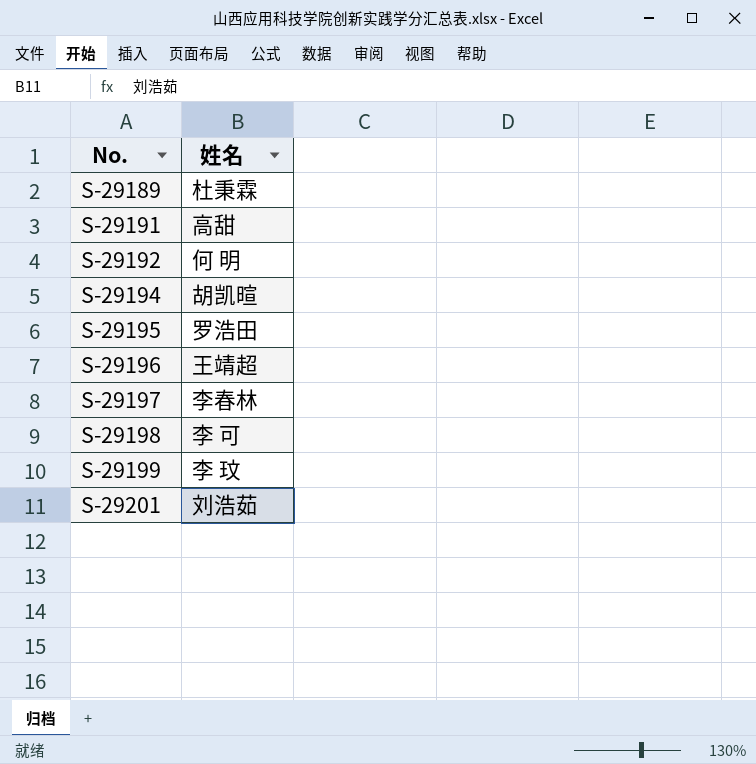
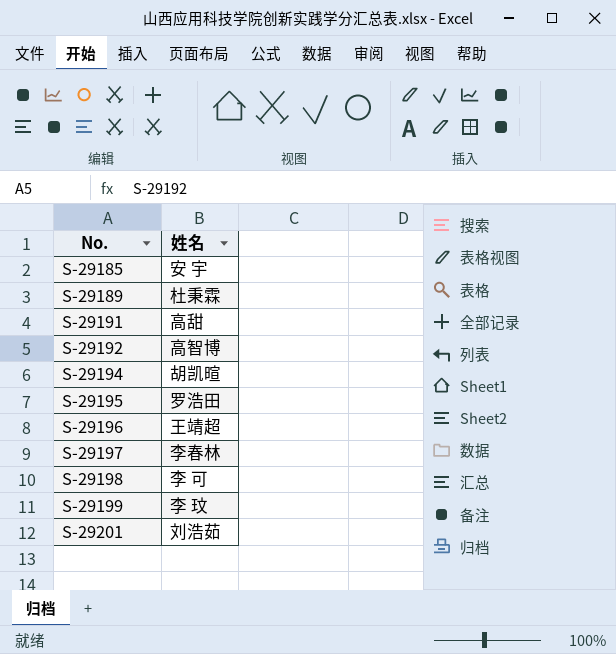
row S-29185: none -> 安 宇
S-29192 | 姓名: 何 明 -> 高智博

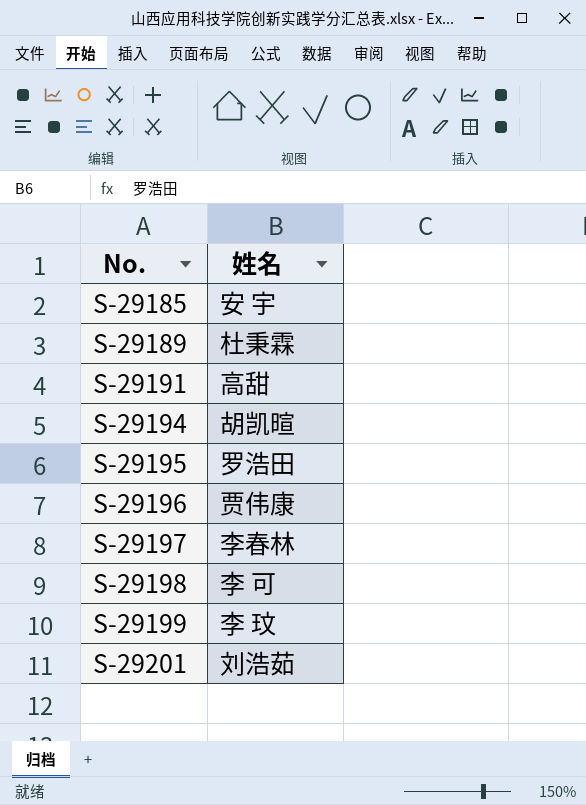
row S-29192: 高智博 -> none
S-29196 | 姓名: 王靖超 -> 贾伟康

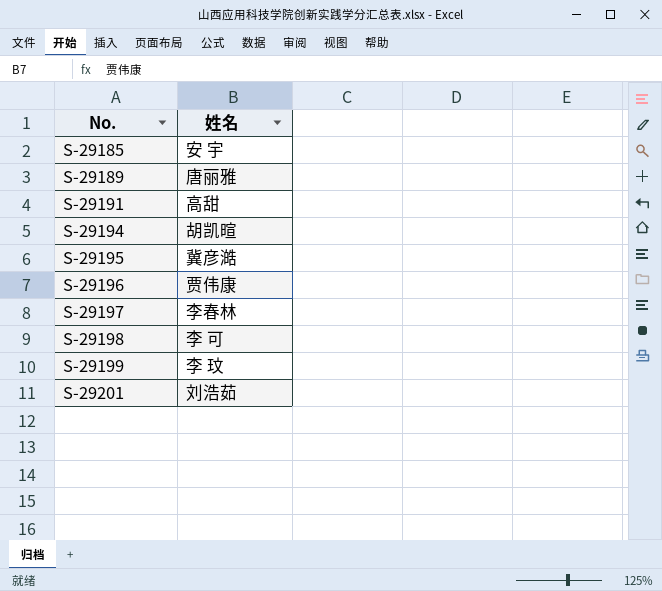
S-29189 | 姓名: 杜秉霖 -> 唐丽雅
S-29195 | 姓名: 罗浩田 -> 冀彦澔

